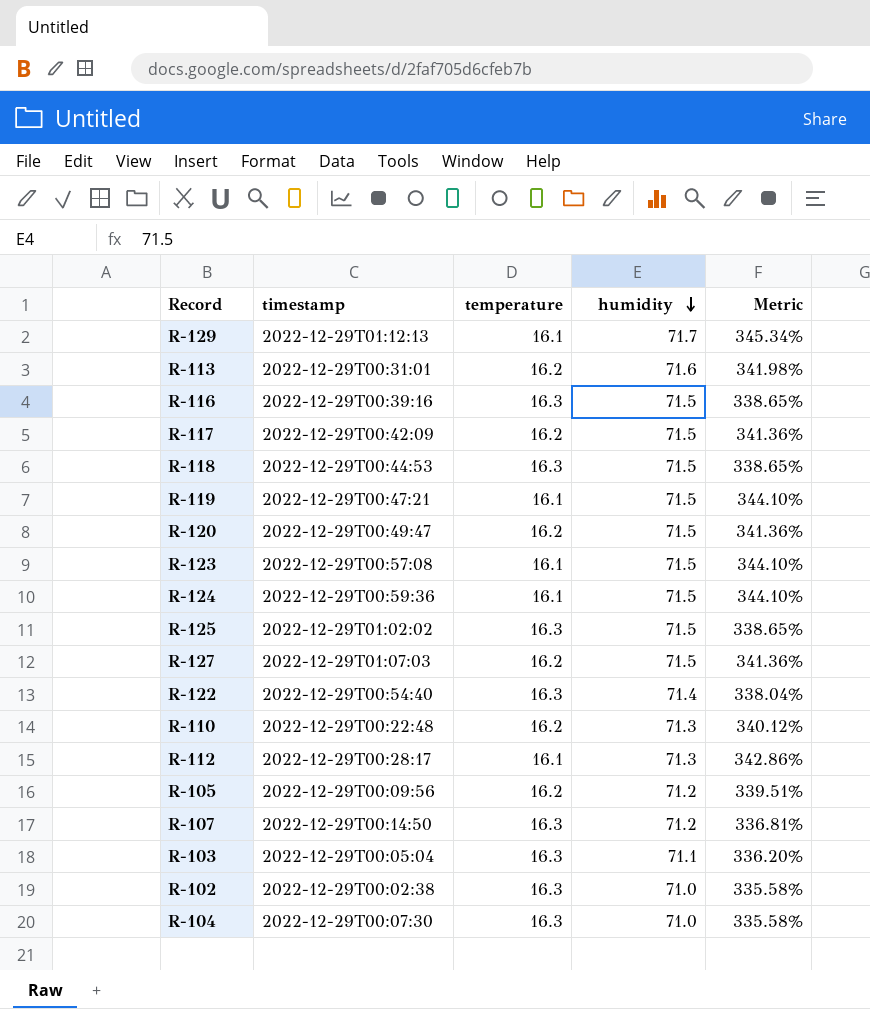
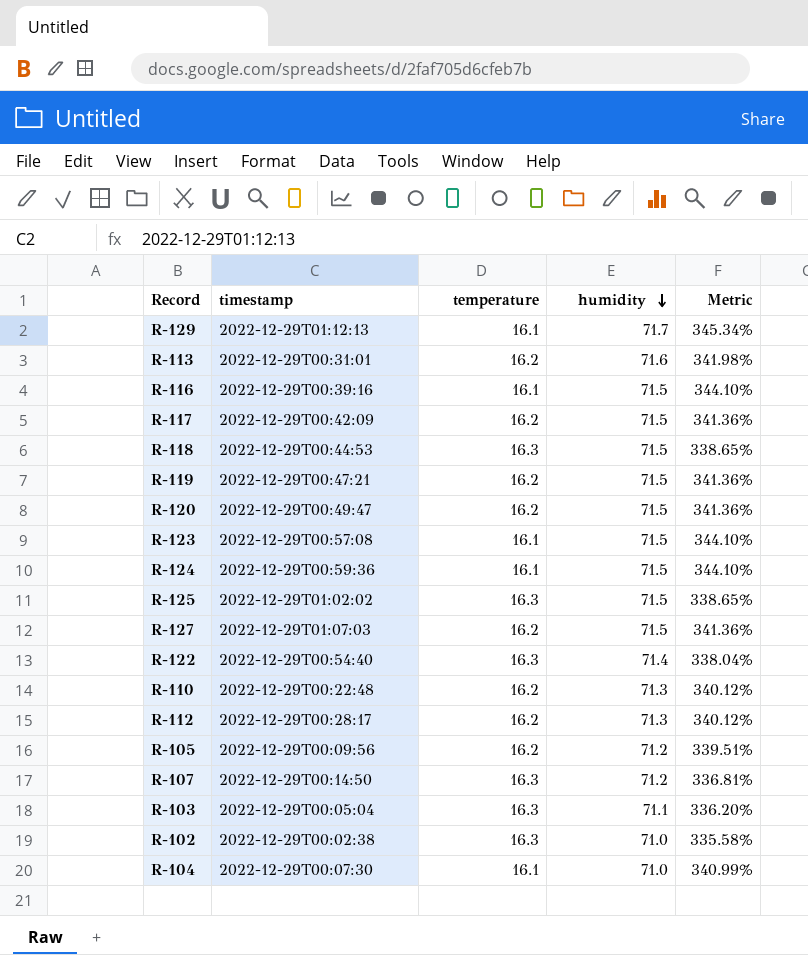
R-116 | temperature: 16.3 -> 16.1
R-116 | Metric: 338.65% -> 344.10%
R-119 | temperature: 16.1 -> 16.2
R-119 | Metric: 344.10% -> 341.36%
R-112 | temperature: 16.1 -> 16.2
R-112 | Metric: 342.86% -> 340.12%
R-104 | temperature: 16.3 -> 16.1
R-104 | Metric: 335.58% -> 340.99%

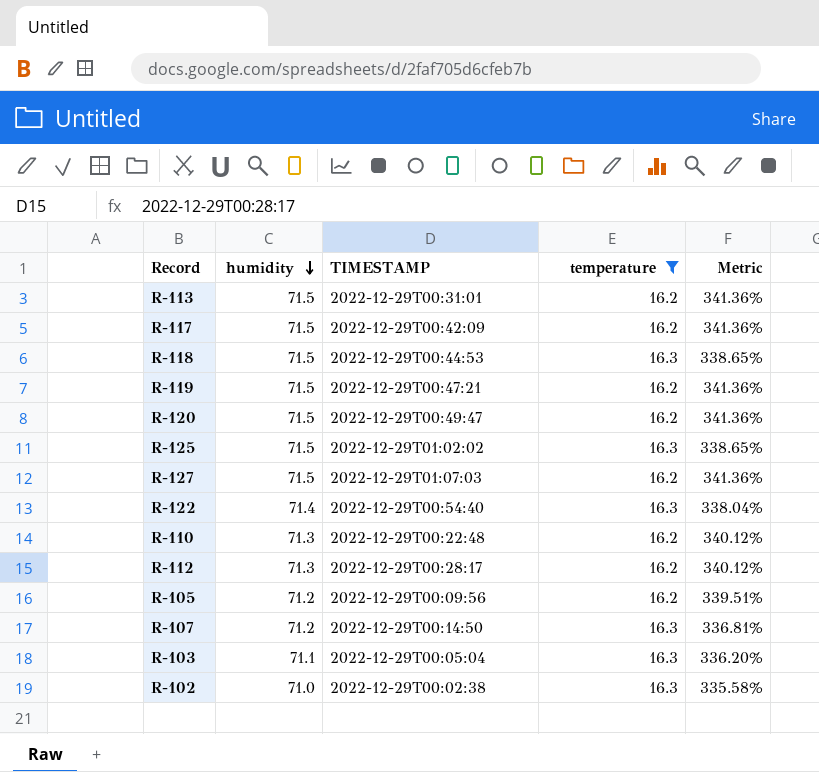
filter: none -> temperature != 16.1
column humidity | position: 4 -> 2
column name: timestamp -> TIMESTAMP
R-113 | humidity: 71.6 -> 71.5
R-113 | Metric: 341.98% -> 341.36%

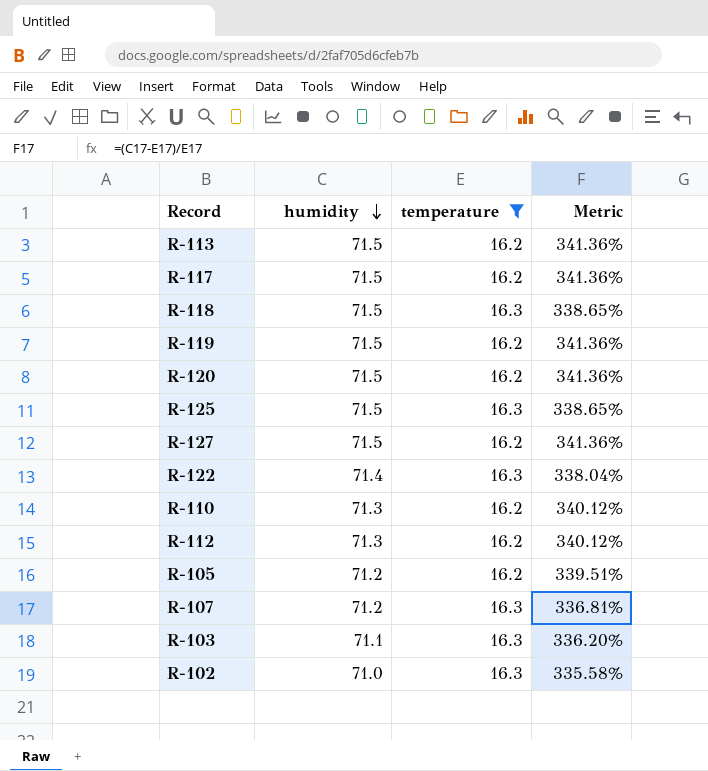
column TIMESTAMP | position: 3 -> none

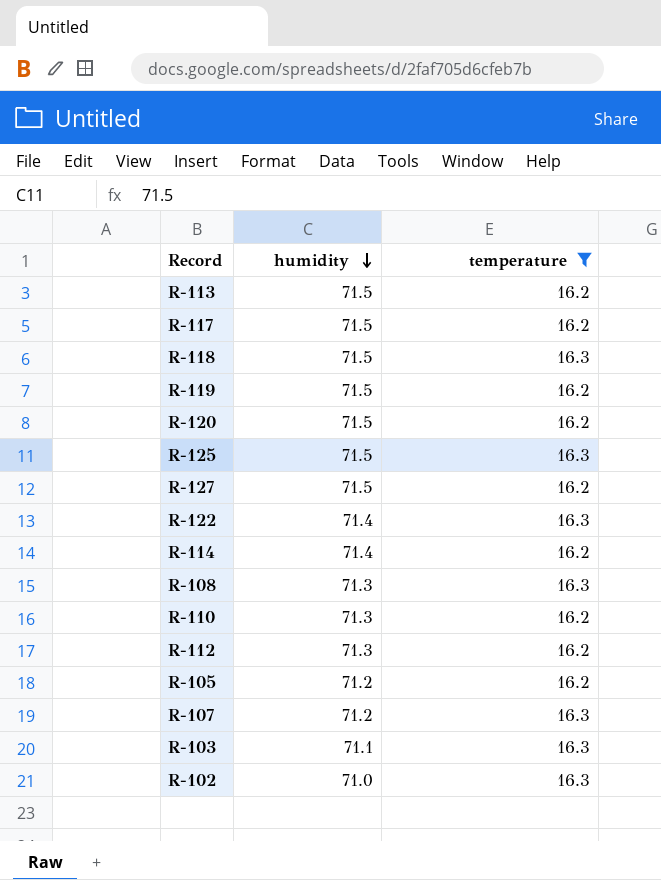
column Metric | formula: ([humidity] - [temperature]) / [temperature] -> none
row R-114: none -> 71.4 | 16.2
row R-108: none -> 71.3 | 16.3

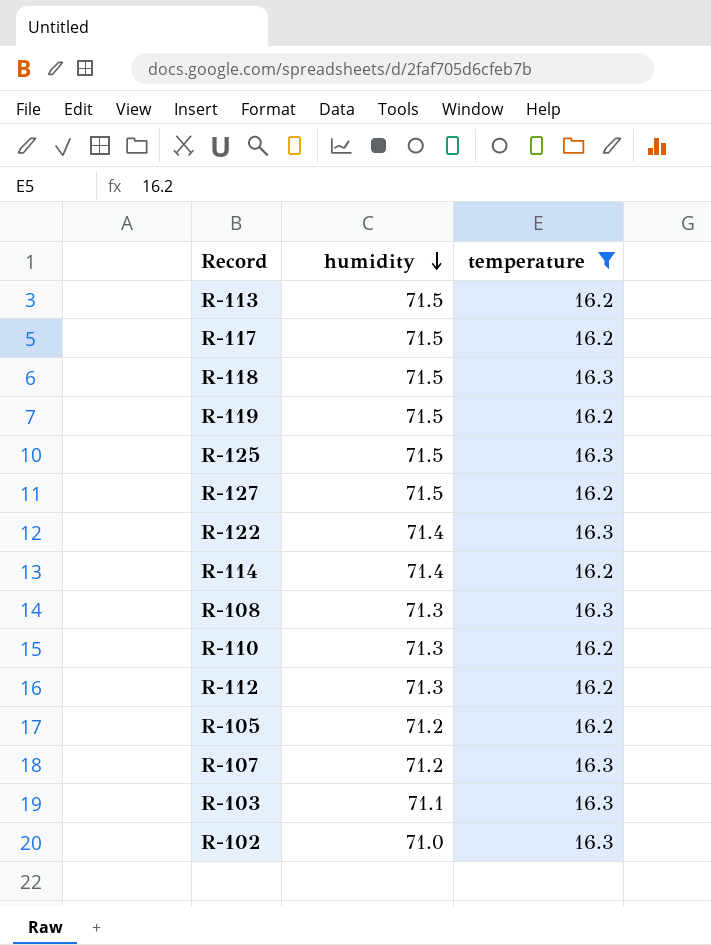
row R-120: 71.5 | 16.2 -> none

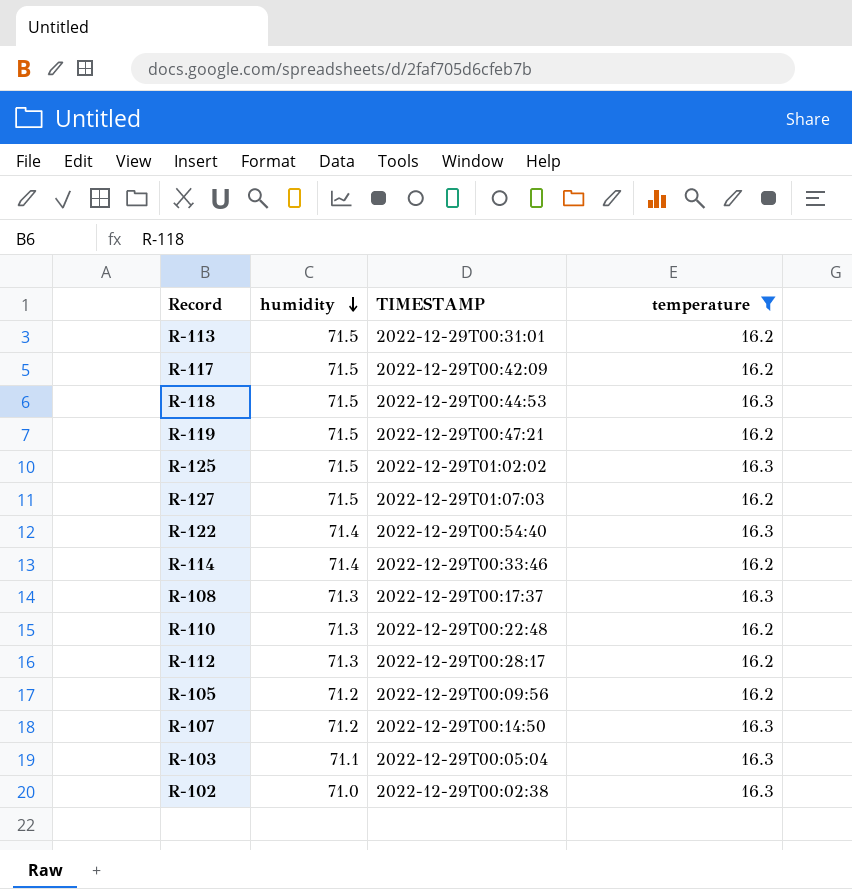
column TIMESTAMP | position: none -> 3

